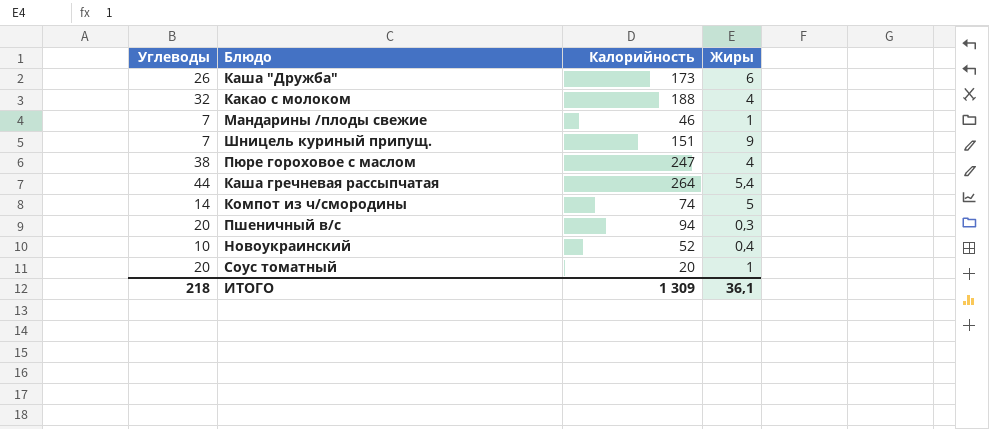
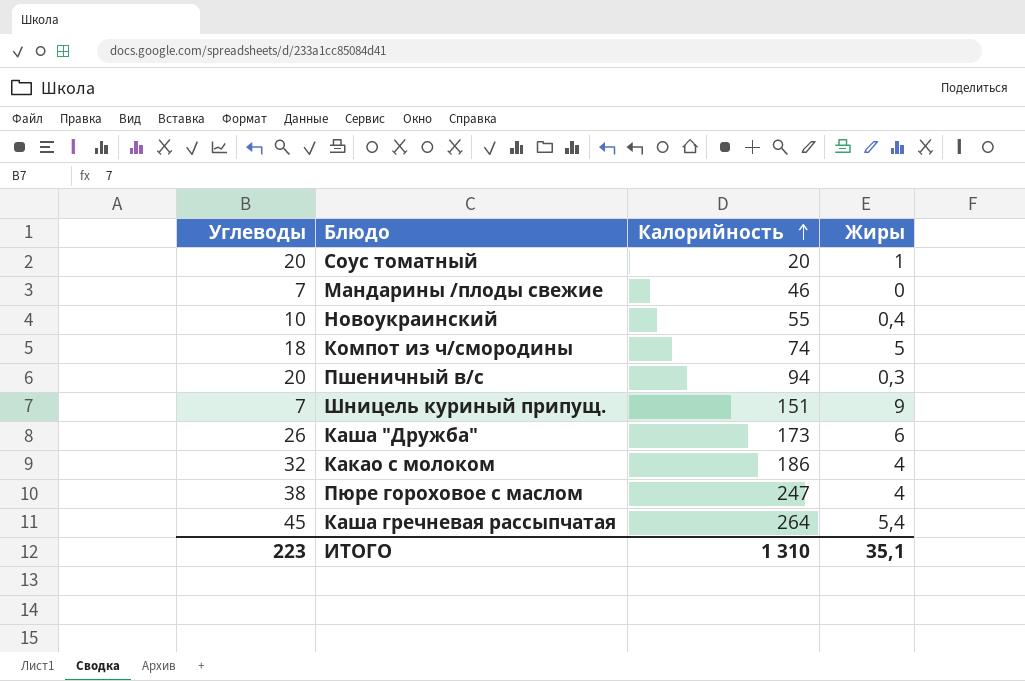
row order: none -> Калорийность ascending
Мандарины /плоды свежие | Жиры: 1 -> 0
Новоукраинский | Калорийность: 52 -> 55
Компот из ч/смородины | Углеводы: 14 -> 18
Какао с молоком | Калорийность: 188 -> 186
Каша гречневая рассыпчатая | Углеводы: 44 -> 45
ИТОГО | Углеводы: 218 -> 223
ИТОГО | Калорийность: 1 309 -> 1 310
ИТОГО | Жиры: 36,1 -> 35,1

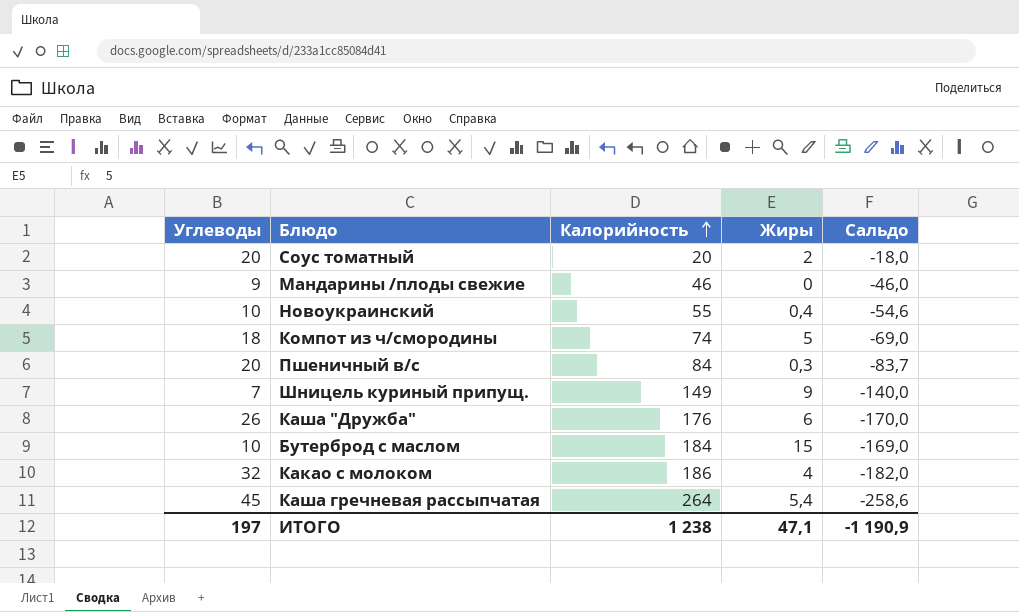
column Сальдо | formula: none -> [Жиры] - [Калорийность]
row Пюре гороховое с маслом: 38 | 247 | 4 -> none
Соус томатный | Жиры: 1 -> 2
Мандарины /плоды свежие | Углеводы: 7 -> 9
Пшеничный в/с | Калорийность: 94 -> 84
Шницель куриный припущ. | Калорийность: 151 -> 149
Каша "Дружба" | Калорийность: 173 -> 176
row Бутерброд с маслом: none -> 10 | 184 | 15 | -169,0
ИТОГО | Углеводы: 223 -> 197
ИТОГО | Калорийность: 1 310 -> 1 238
ИТОГО | Жиры: 35,1 -> 47,1

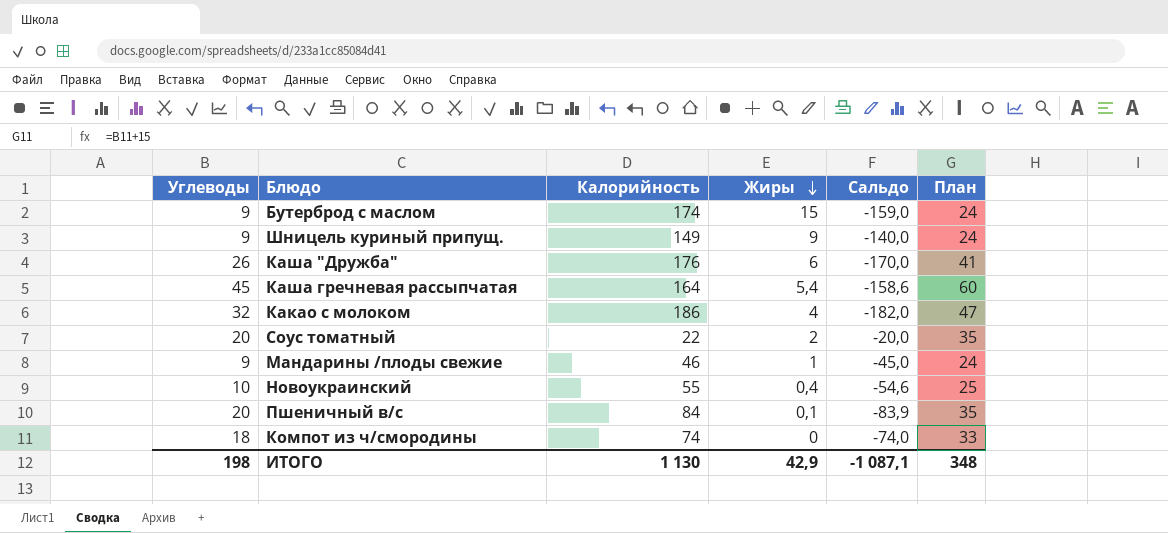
row order: Калорийность ascending -> Жиры descending
column План | formula: none -> [Углеводы] + 15
Бутерброд с маслом | Углеводы: 10 -> 9
Бутерброд с маслом | Калорийность: 184 -> 174
Бутерброд с маслом | Сальдо: -169,0 -> -159,0
Шницель куриный припущ. | Углеводы: 7 -> 9
Каша гречневая рассыпчатая | Калорийность: 264 -> 164
Каша гречневая рассыпчатая | Сальдо: -258,6 -> -158,6
Соус томатный | Калорийность: 20 -> 22
Соус томатный | Сальдо: -18,0 -> -20,0
Мандарины /плоды свежие | Жиры: 0 -> 1
Мандарины /плоды свежие | Сальдо: -46,0 -> -45,0
Пшеничный в/с | Жиры: 0,3 -> 0,1
Пшеничный в/с | Сальдо: -83,7 -> -83,9
Компот из ч/смородины | Жиры: 5 -> 0
Компот из ч/смородины | Сальдо: -69,0 -> -74,0
ИТОГО | Углеводы: 197 -> 198
ИТОГО | Калорийность: 1 238 -> 1 130
ИТОГО | Жиры: 47,1 -> 42,9
ИТОГО | Сальдо: -1 190,9 -> -1 087,1

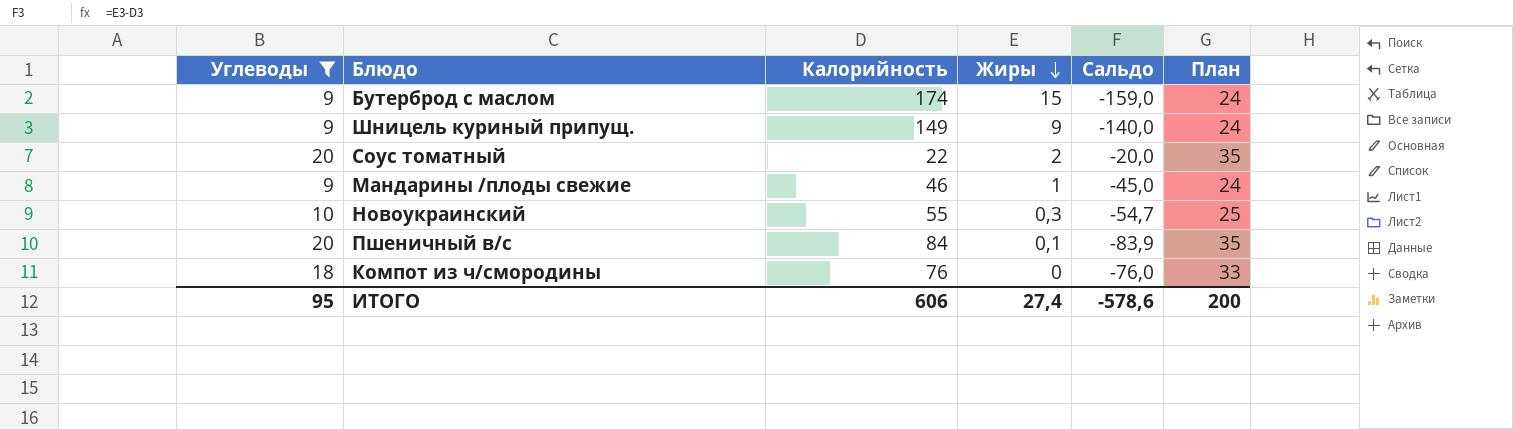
filter: none -> Углеводы <= 20
Новоукраинский | Жиры: 0,4 -> 0,3
Новоукраинский | Сальдо: -54,6 -> -54,7
Компот из ч/смородины | Калорийность: 74 -> 76
Компот из ч/смородины | Сальдо: -74,0 -> -76,0
ИТОГО | Углеводы: 198 -> 95
ИТОГО | Калорийность: 1 130 -> 606
ИТОГО | Жиры: 42,9 -> 27,4
ИТОГО | Сальдо: -1 087,1 -> -578,6
ИТОГО | План: 348 -> 200

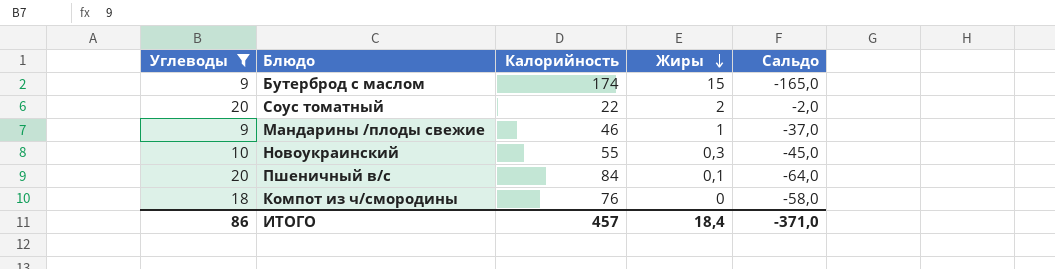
column План | formula: [Углеводы] + 15 -> none
column Сальдо | formula: [Жиры] - [Калорийность] -> [Углеводы] - [Калорийность]
row Шницель куриный припущ.: 9 | 149 | 9 | -140,0 | 24 -> none
ИТОГО | Углеводы: 95 -> 86
ИТОГО | Калорийность: 606 -> 457
ИТОГО | Жиры: 27,4 -> 18,4
ИТОГО | Сальдо: -578,6 -> -371,0

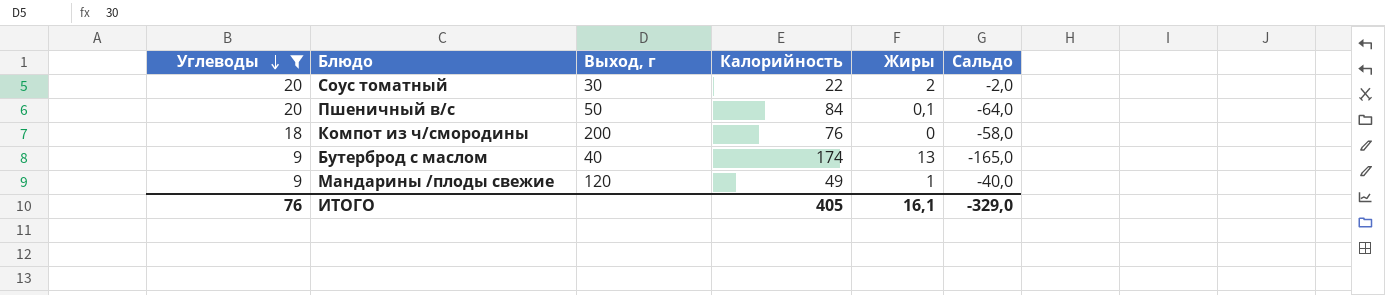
row order: Жиры descending -> Углеводы descending
column Выход, г | position: none -> 3
row Новоукраинский: 10 | 55 | 0,3 | -45,0 -> none
Бутерброд с маслом | Жиры: 15 -> 13
Мандарины /плоды свежие | Калорийность: 46 -> 49
Мандарины /плоды свежие | Сальдо: -37,0 -> -40,0
ИТОГО | Углеводы: 86 -> 76
ИТОГО | Калорийность: 457 -> 405
ИТОГО | Жиры: 18,4 -> 16,1
ИТОГО | Сальдо: -371,0 -> -329,0

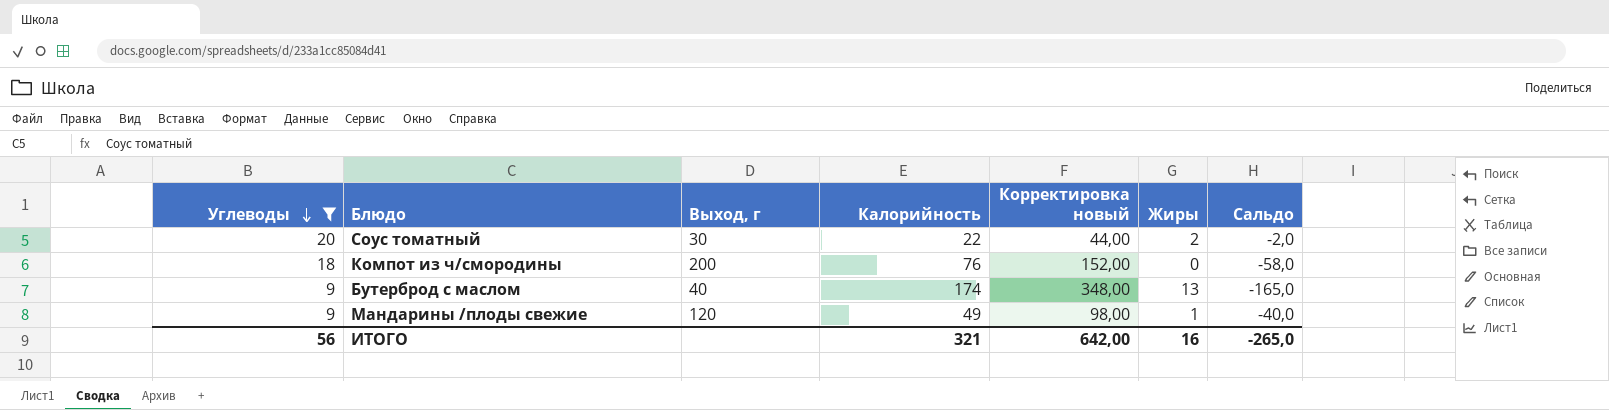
column Корректировка новый | formula: none -> [Калорийность] * 2
row Пшеничный в/с: 20 | 50 | 84 | 0,1 | -64,0 -> none
ИТОГО | Углеводы: 76 -> 56
ИТОГО | Калорийность: 405 -> 321
ИТОГО | Жиры: 16,1 -> 16
ИТОГО | Сальдо: -329,0 -> -265,0

